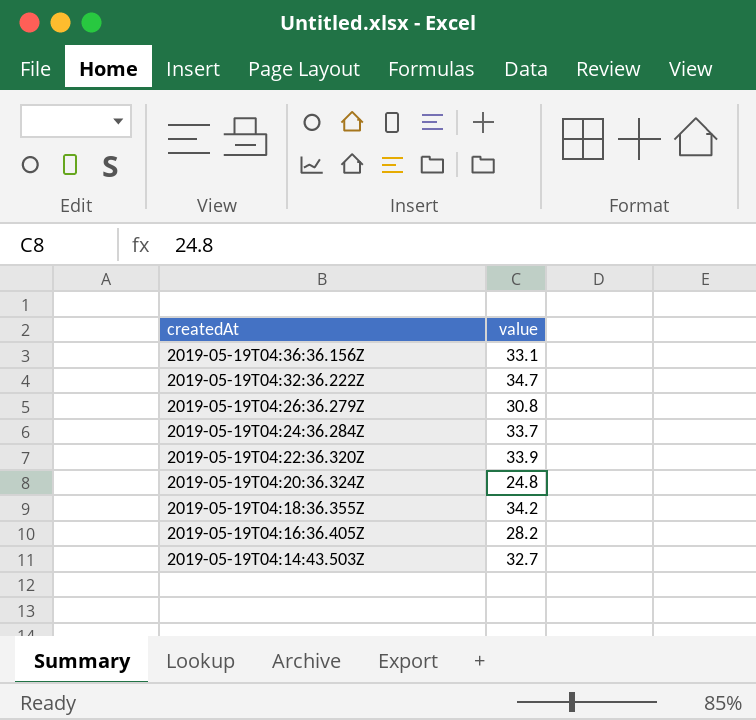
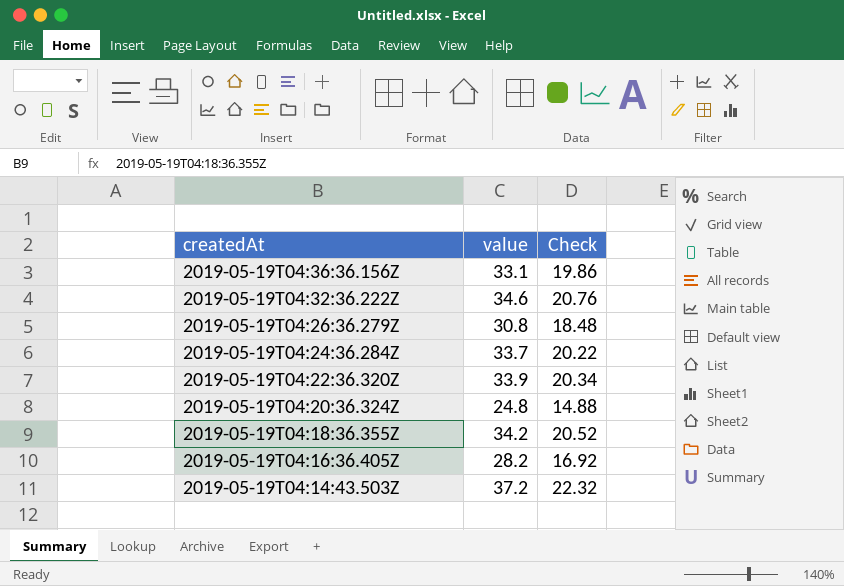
column Check | formula: none -> [value] * 0.6
2019-05-19T04:32:36.222Z | value: 34.7 -> 34.6
2019-05-19T04:14:43.503Z | value: 32.7 -> 37.2

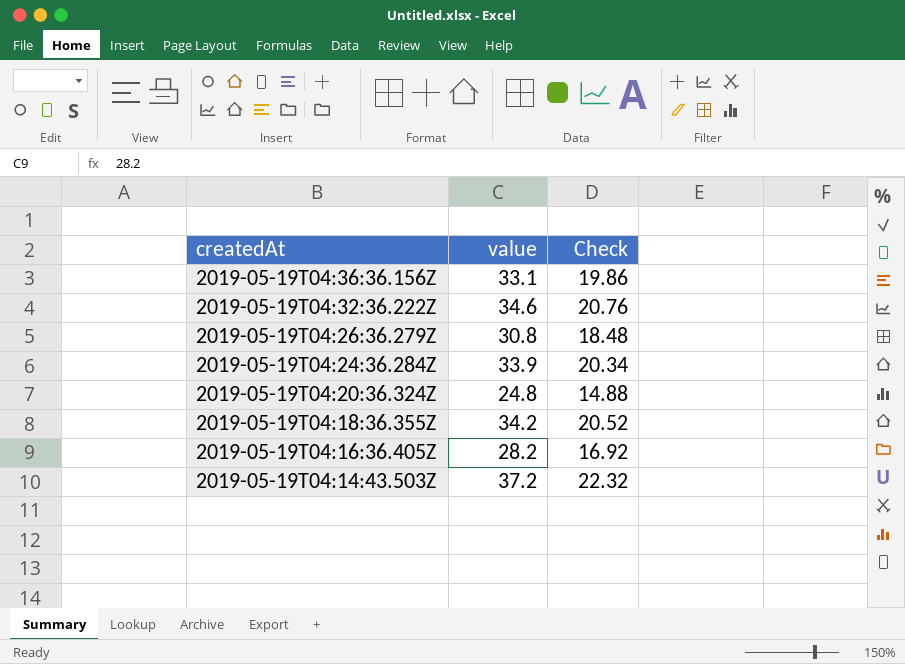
row 2019-05-19T04:22:36.320Z: 33.9 | 20.34 -> none
2019-05-19T04:24:36.284Z | value: 33.7 -> 33.9
2019-05-19T04:24:36.284Z | Check: 20.22 -> 20.34

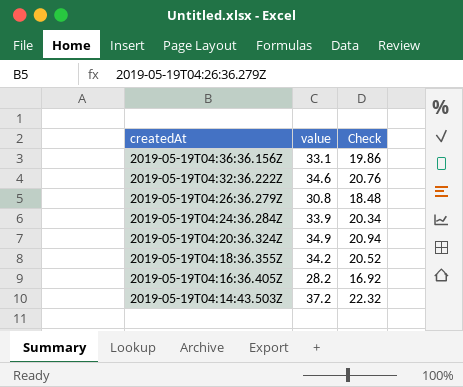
2019-05-19T04:20:36.324Z | value: 24.8 -> 34.9
2019-05-19T04:20:36.324Z | Check: 14.88 -> 20.94

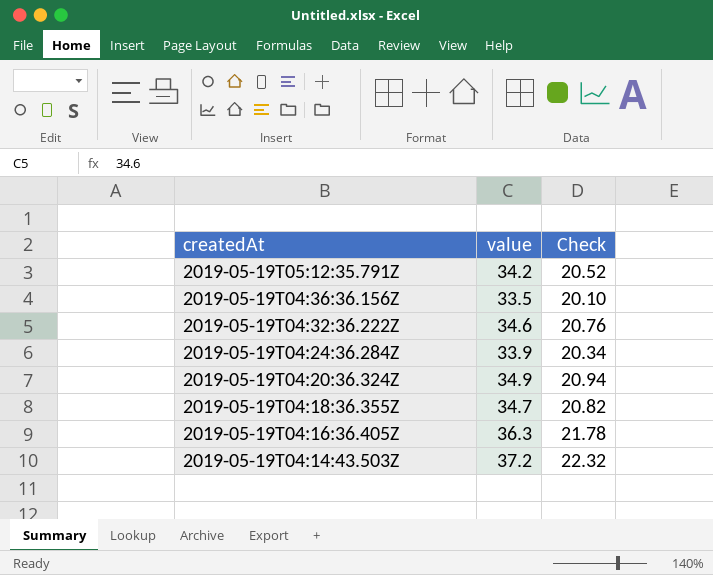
row 2019-05-19T04:26:36.279Z: 30.8 | 18.48 -> none
row 2019-05-19T05:12:35.791Z: none -> 34.2 | 20.52
2019-05-19T04:36:36.156Z | value: 33.1 -> 33.5
2019-05-19T04:36:36.156Z | Check: 19.86 -> 20.10
2019-05-19T04:18:36.355Z | value: 34.2 -> 34.7
2019-05-19T04:18:36.355Z | Check: 20.52 -> 20.82
2019-05-19T04:16:36.405Z | value: 28.2 -> 36.3
2019-05-19T04:16:36.405Z | Check: 16.92 -> 21.78

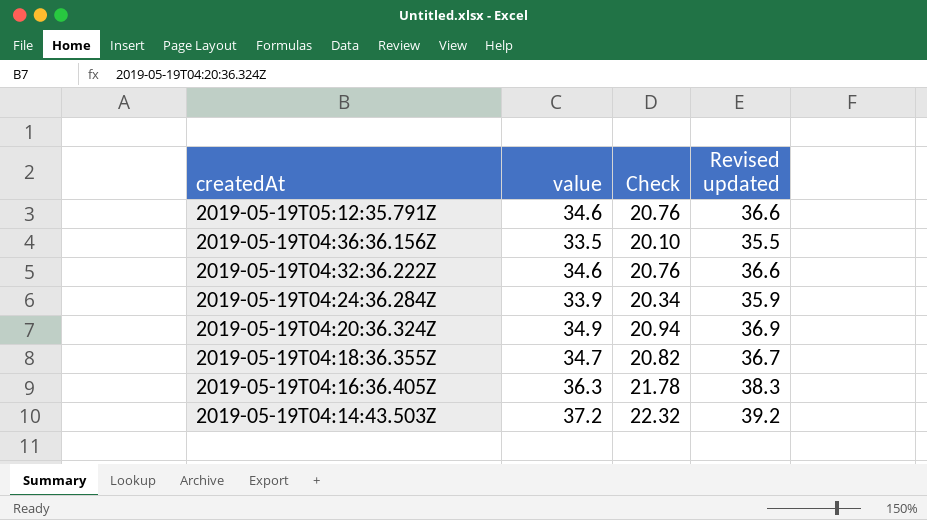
column Revised updated | formula: none -> [value] + 2
2019-05-19T05:12:35.791Z | value: 34.2 -> 34.6
2019-05-19T05:12:35.791Z | Check: 20.52 -> 20.76

